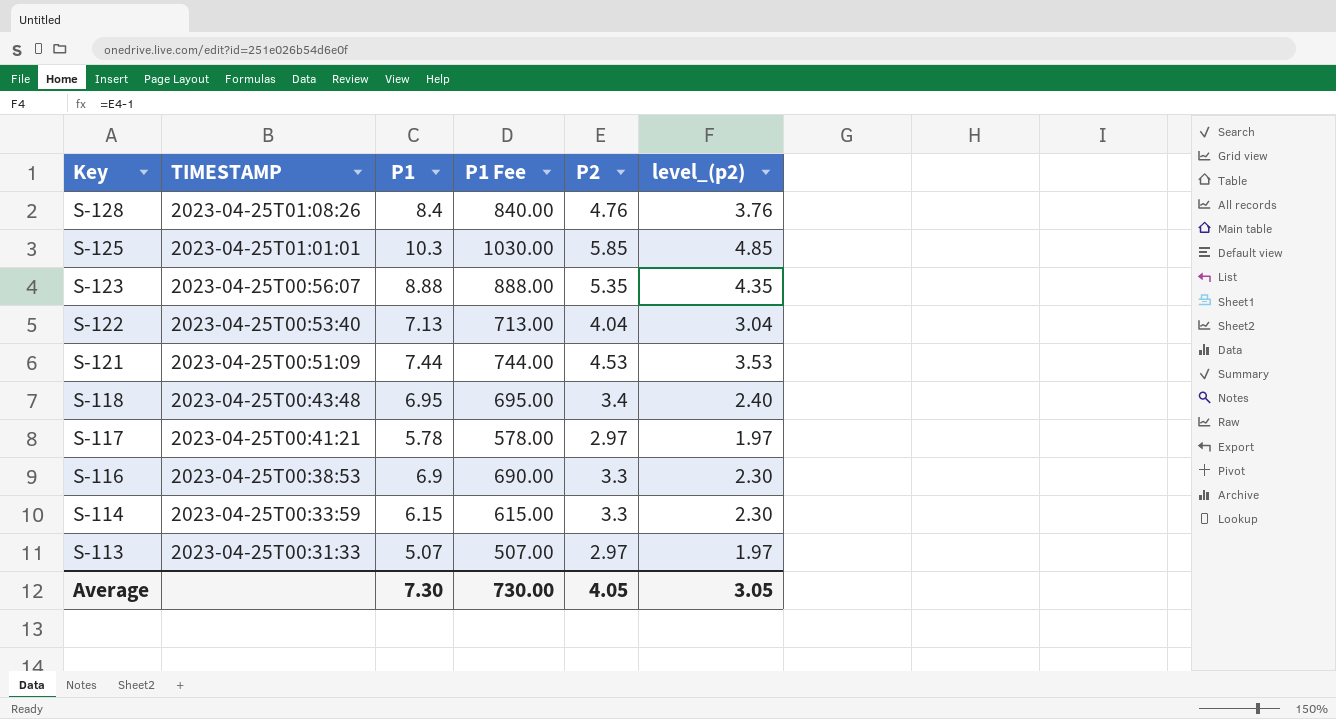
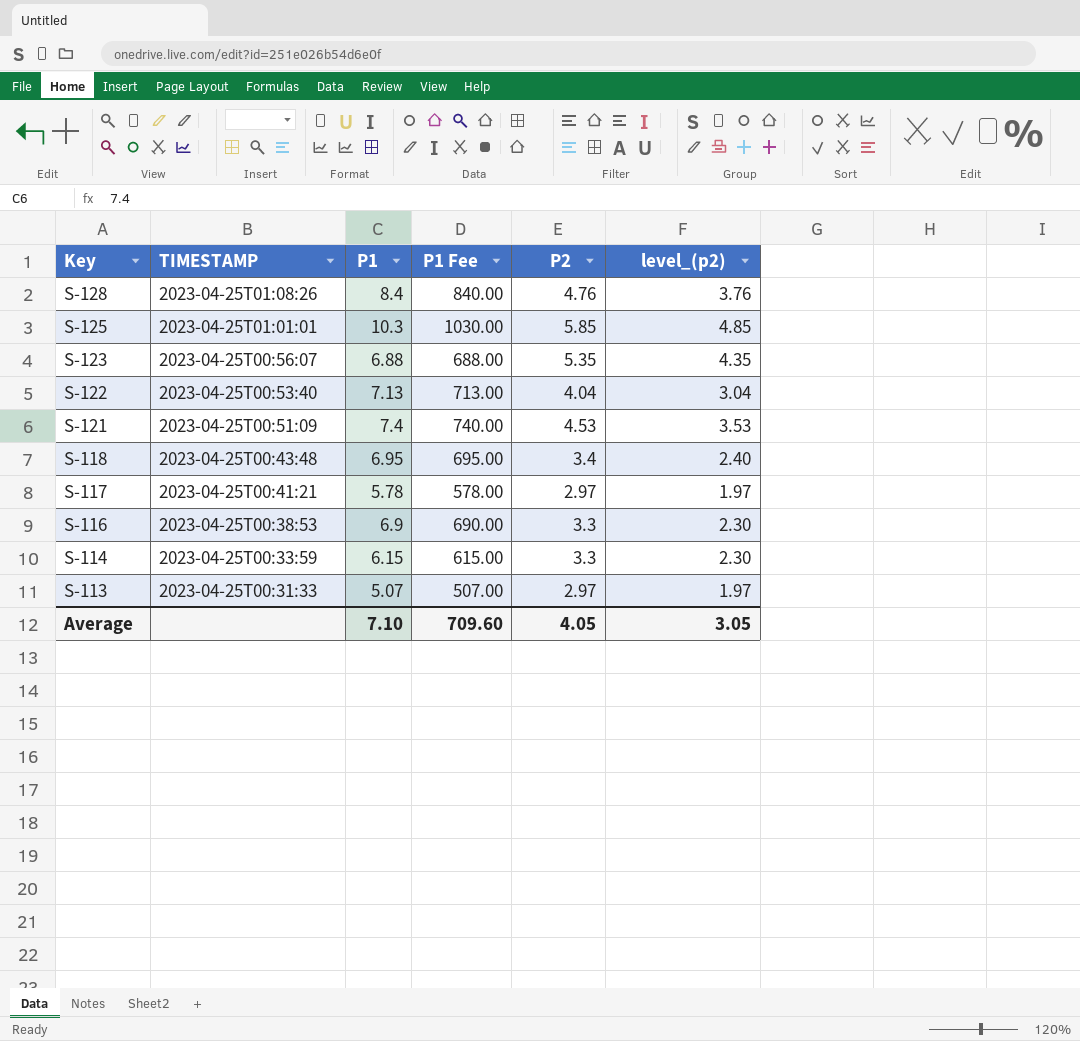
S-123 | P1: 8.88 -> 6.88
S-123 | P1 Fee: 888.00 -> 688.00
S-121 | P1: 7.44 -> 7.4
S-121 | P1 Fee: 744.00 -> 740.00
Average | P1: 7.30 -> 7.10
Average | P1 Fee: 730.00 -> 709.60

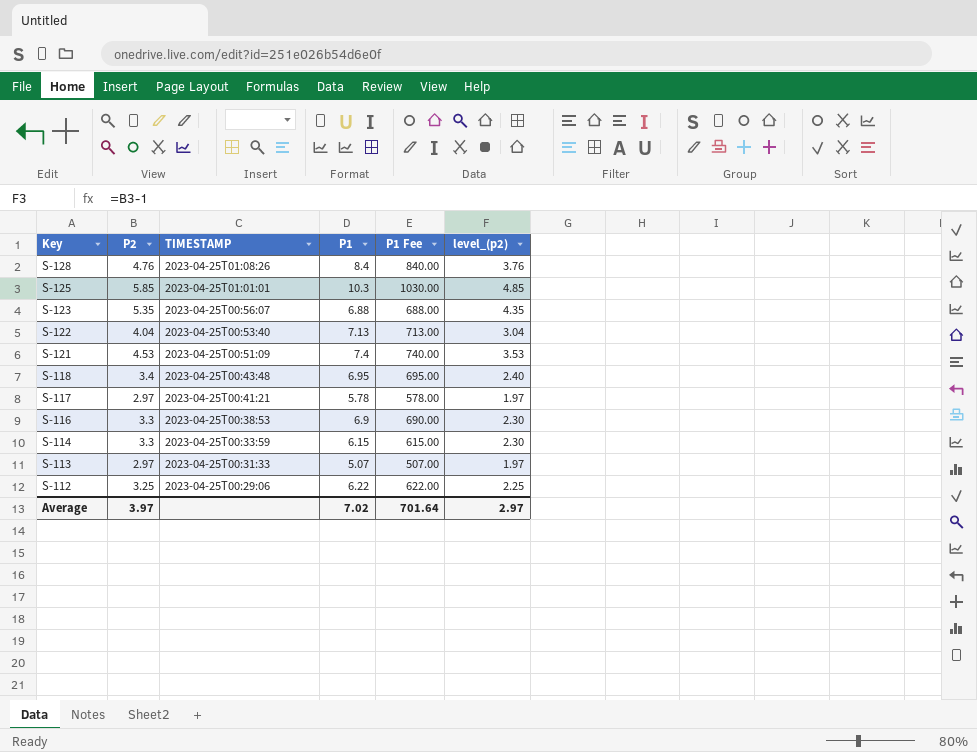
column P2 | position: 5 -> 2
row S-112: none -> 3.25 | 2023-04-25T00:29:06 | 6.22 | 622.00 | 2.25
Average | P2: 4.05 -> 3.97
Average | P1: 7.10 -> 7.02
Average | P1 Fee: 709.60 -> 701.64
Average | level_(p2): 3.05 -> 2.97

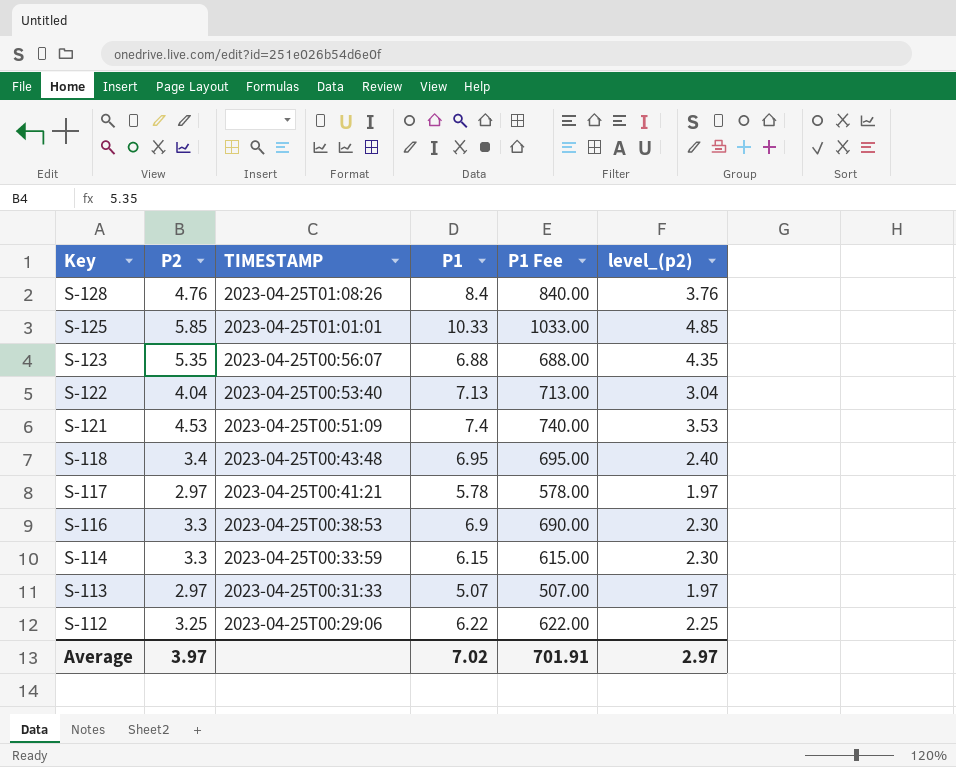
S-125 | P1: 10.3 -> 10.33
S-125 | P1 Fee: 1030.00 -> 1033.00
Average | P1 Fee: 701.64 -> 701.91

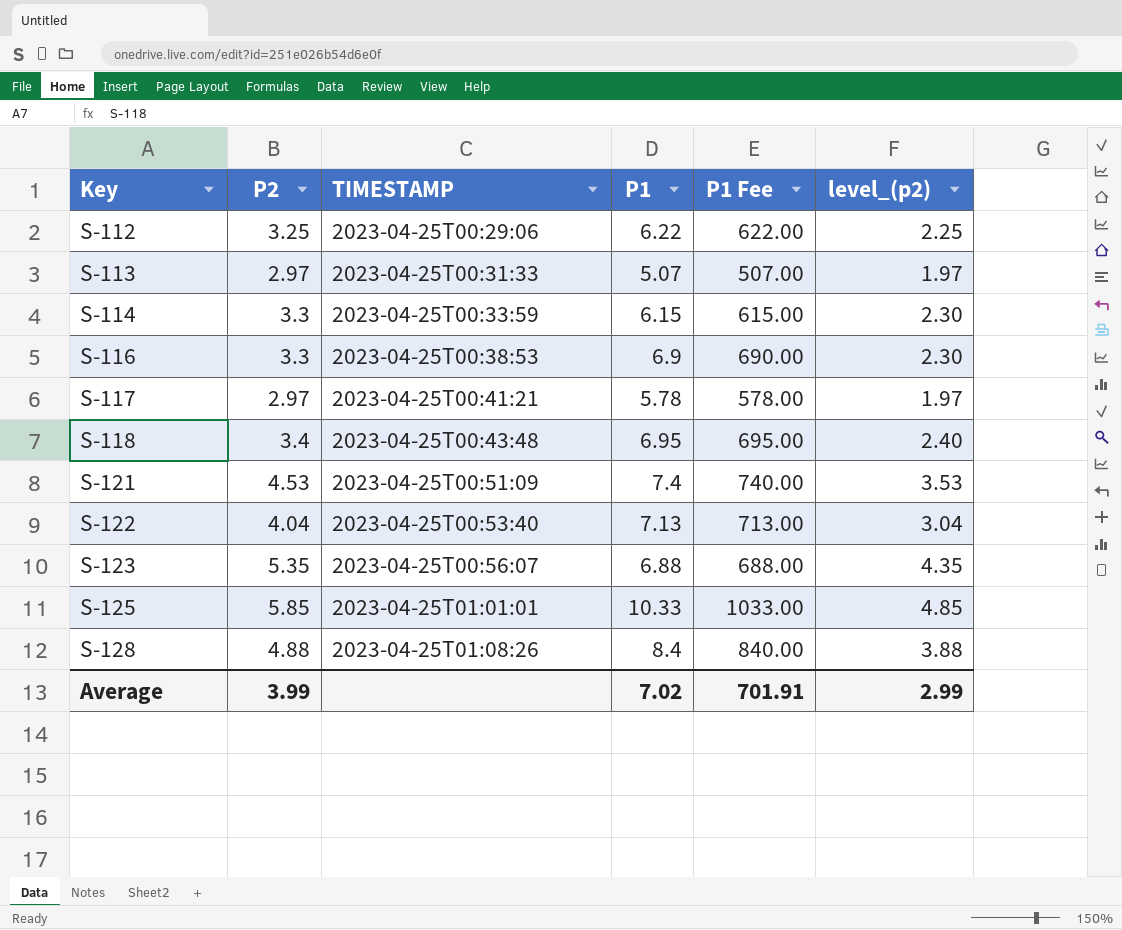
row order: Key descending -> Key ascending
S-128 | P2: 4.76 -> 4.88
S-128 | level_(p2): 3.76 -> 3.88
Average | P2: 3.97 -> 3.99
Average | level_(p2): 2.97 -> 2.99

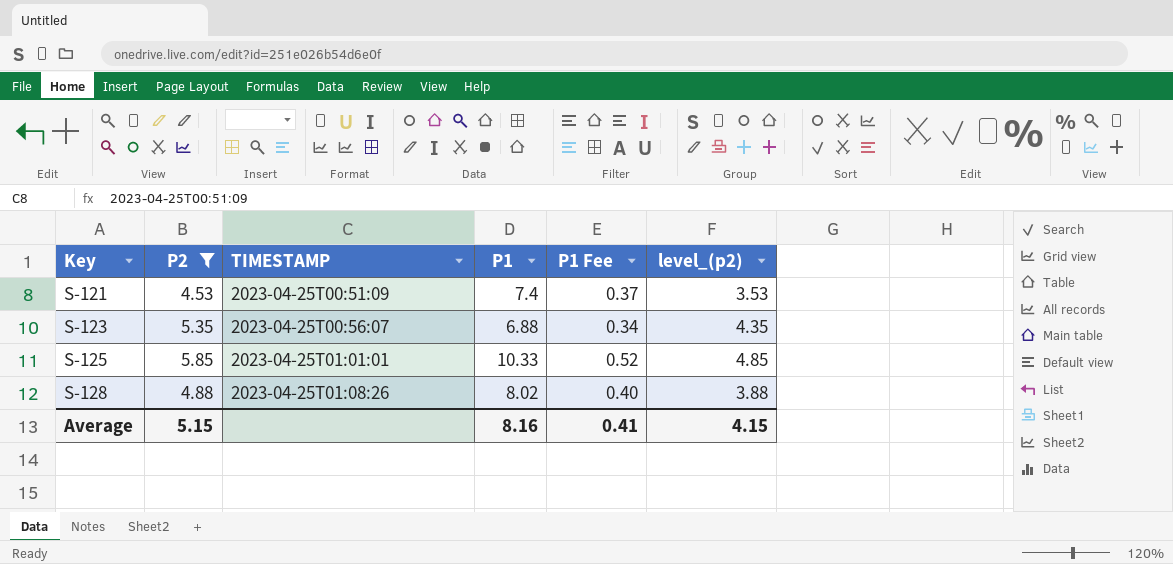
filter: none -> P2 >= 4.53
column P1 Fee | formula: [P1] * 100 -> [P1] * 0.05
S-128 | P1: 8.4 -> 8.02
Average | P2: 3.99 -> 5.15
Average | P1: 7.02 -> 8.16
Average | P1 Fee: 701.91 -> 0.41
Average | level_(p2): 2.99 -> 4.15

